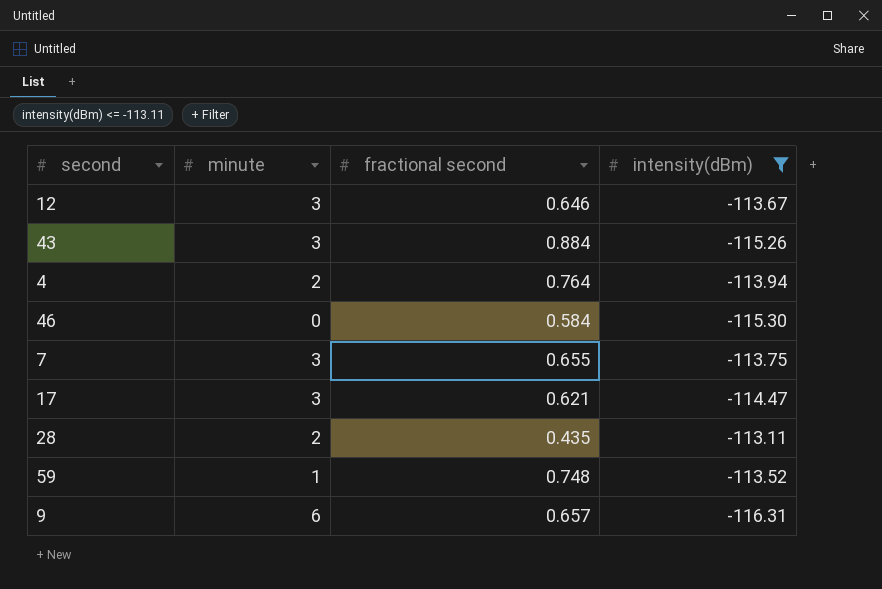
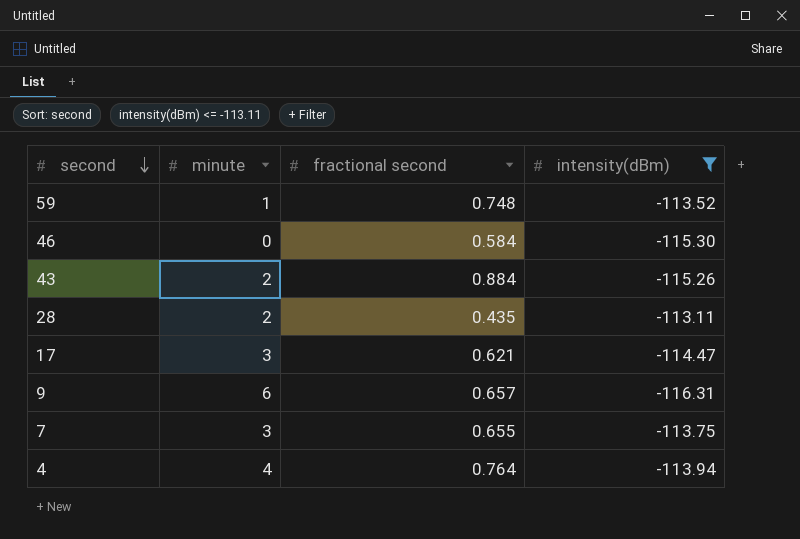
row order: none -> second descending
row 12: 3 | 0.646 | -113.67 -> none
43 | minute: 3 -> 2
4 | minute: 2 -> 4

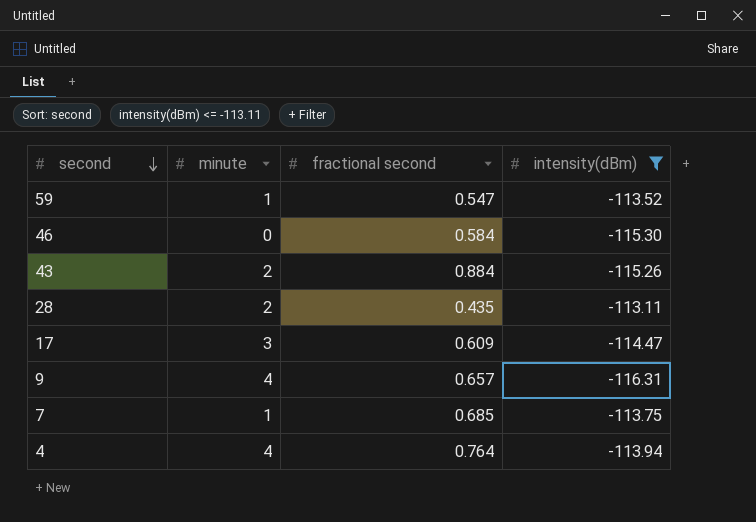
59 | fractional second: 0.748 -> 0.547
17 | fractional second: 0.621 -> 0.609
9 | minute: 6 -> 4
7 | minute: 3 -> 1
7 | fractional second: 0.655 -> 0.685

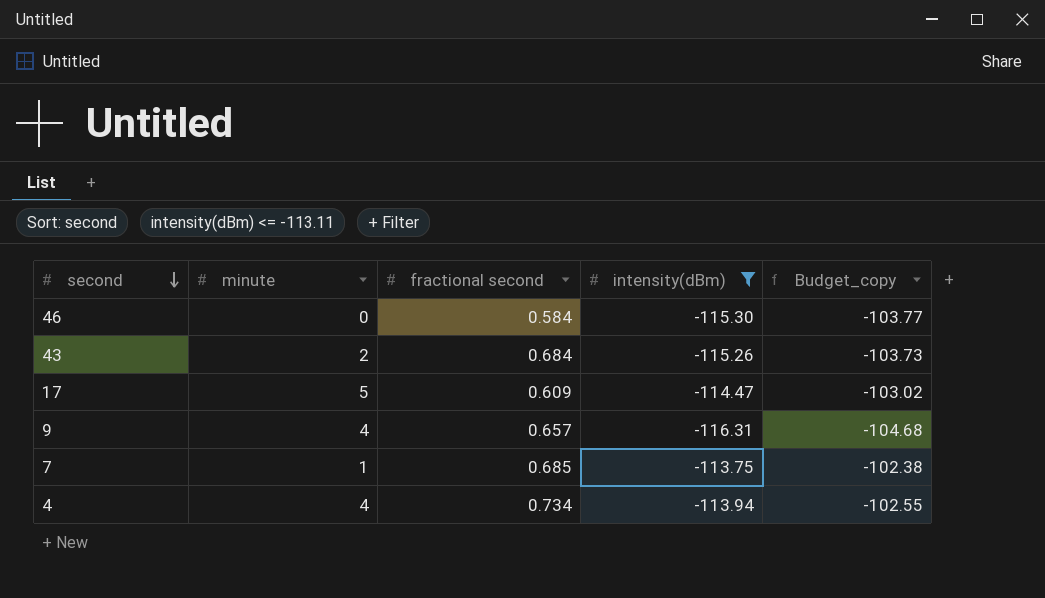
column Budget_copy | formula: none -> [intensity(dBm)] * 0.9
row 59: 1 | 0.547 | -113.52 -> none
row 28: 2 | 0.435 | -113.11 -> none
43 | fractional second: 0.884 -> 0.684
17 | minute: 3 -> 5
4 | fractional second: 0.764 -> 0.734

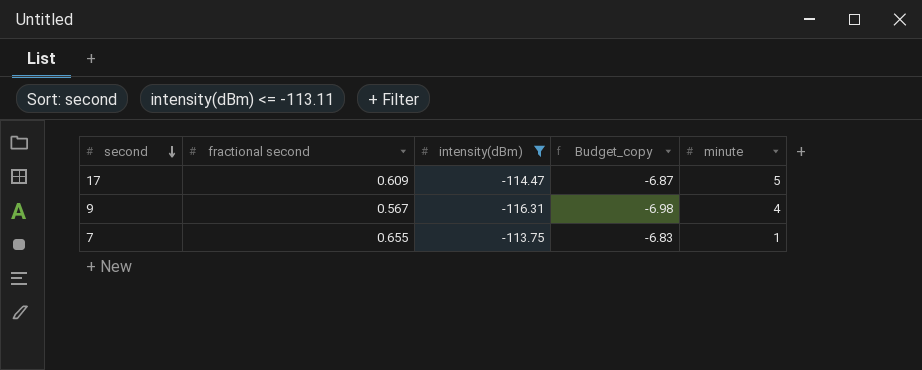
column Budget_copy | formula: [intensity(dBm)] * 0.9 -> [intensity(dBm)] * 0.06
column minute | position: 2 -> 5
row 46: 0 | 0.584 | -115.30 | -103.77 -> none
row 43: 2 | 0.684 | -115.26 | -103.73 -> none
row 4: 4 | 0.734 | -113.94 | -102.55 -> none
9 | fractional second: 0.657 -> 0.567
7 | fractional second: 0.685 -> 0.655

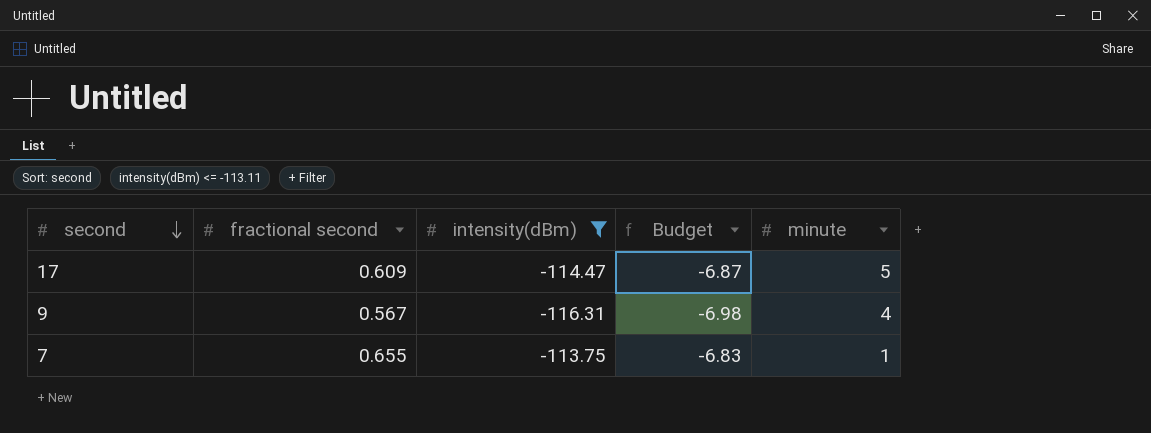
column name: Budget_copy -> Budget

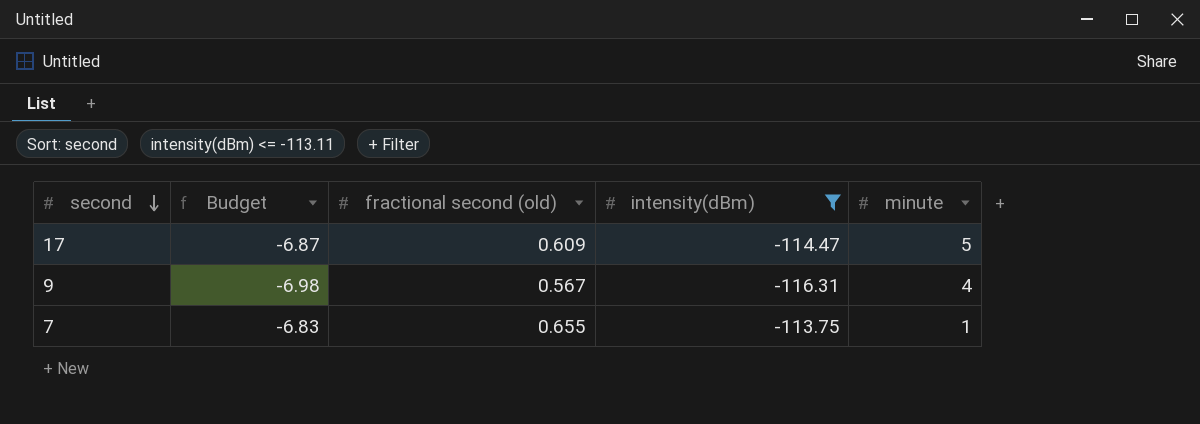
column Budget | position: 4 -> 2
column name: fractional second -> fractional second (old)

